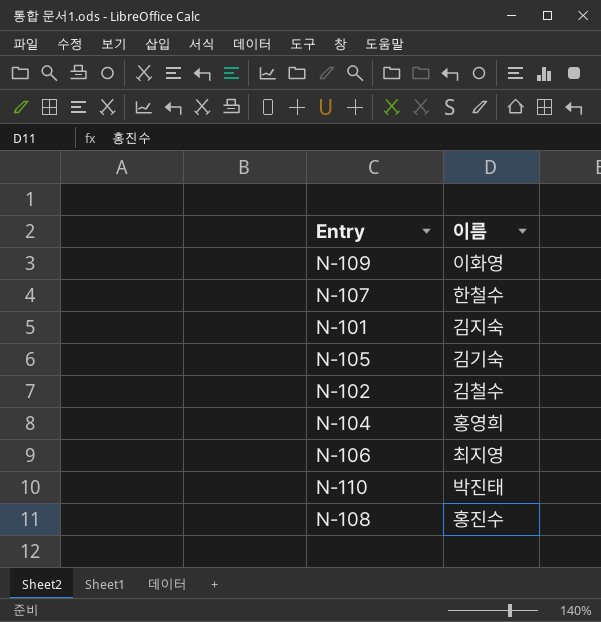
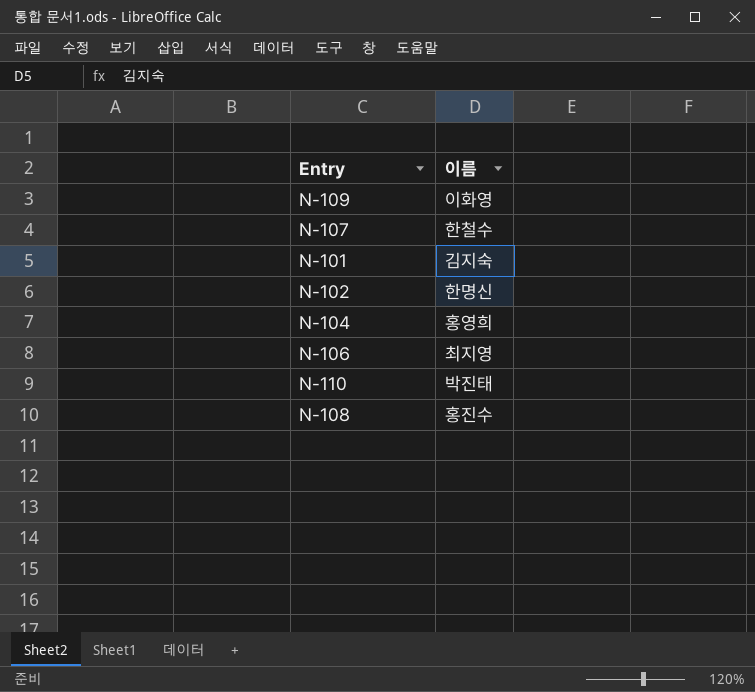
row N-105: 김기숙 -> none
N-102 | 이름: 김철수 -> 한명신

